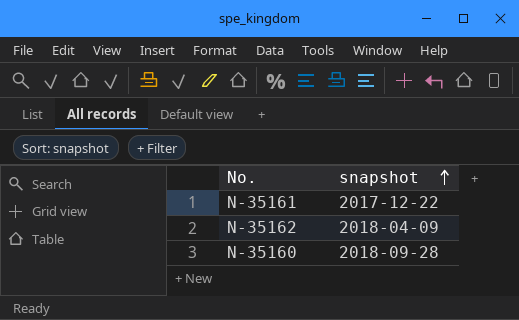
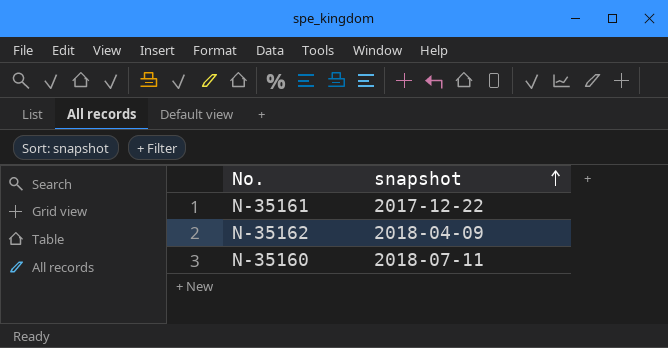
N-35160 | snapshot: 2018-09-28 -> 2018-07-11

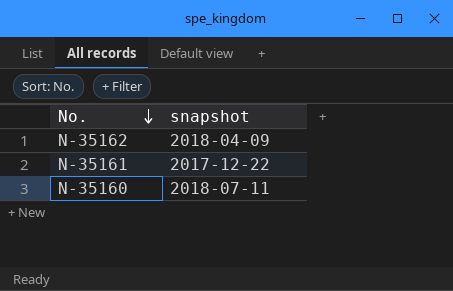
row order: snapshot ascending -> No. descending

